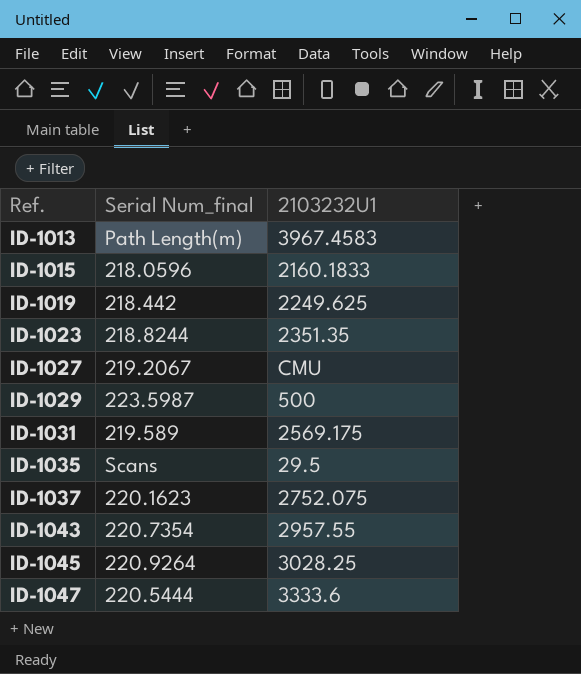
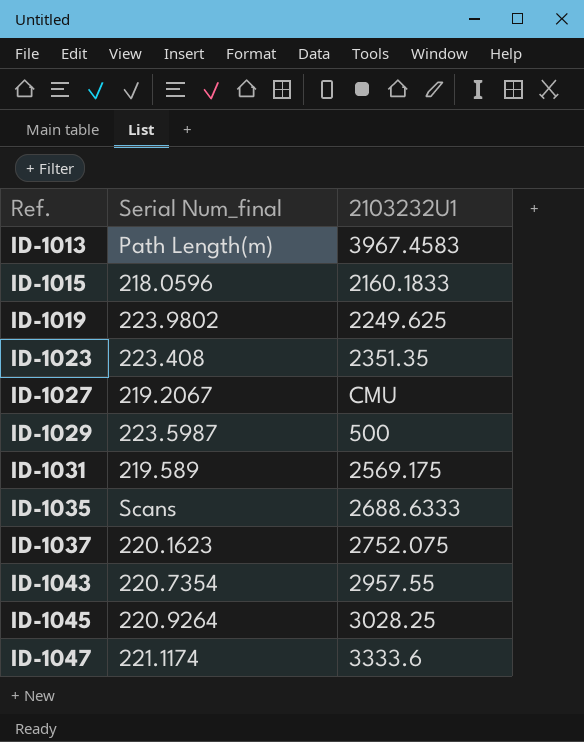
ID-1019 | Serial Num_final: 218.442 -> 223.9802
ID-1023 | Serial Num_final: 218.8244 -> 223.408
ID-1035 | 2103232U1: 29.5 -> 2688.6333
ID-1047 | Serial Num_final: 220.5444 -> 221.1174

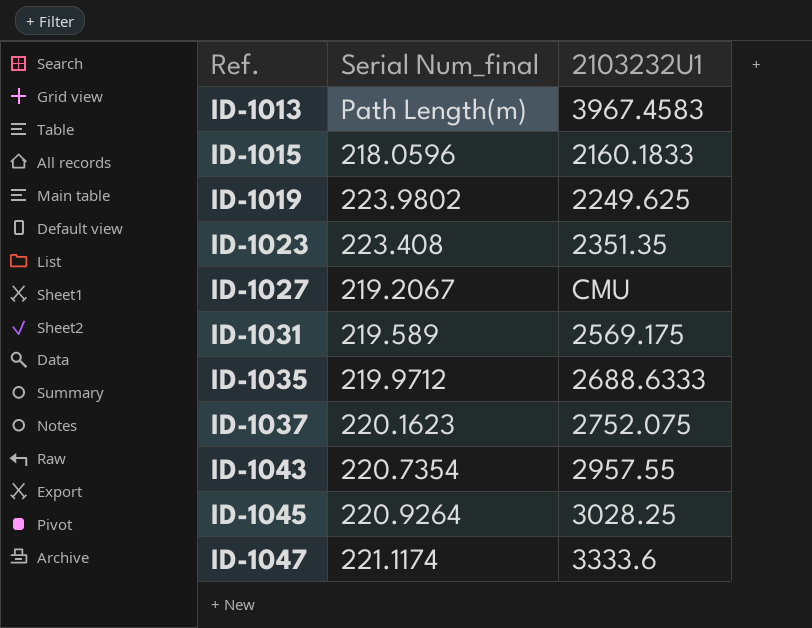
row ID-1029: 223.5987 | 500 -> none
ID-1035 | Serial Num_final: Scans -> 219.9712

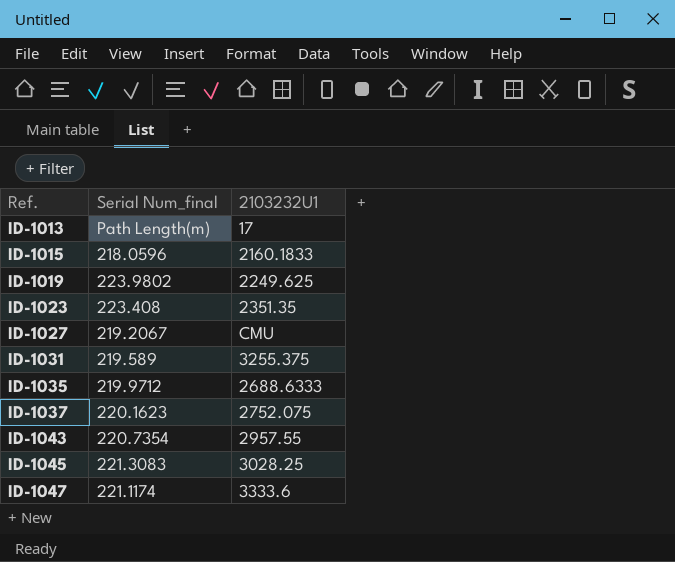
ID-1013 | 2103232U1: 3967.4583 -> 17
ID-1031 | 2103232U1: 2569.175 -> 3255.375
ID-1045 | Serial Num_final: 220.9264 -> 221.3083

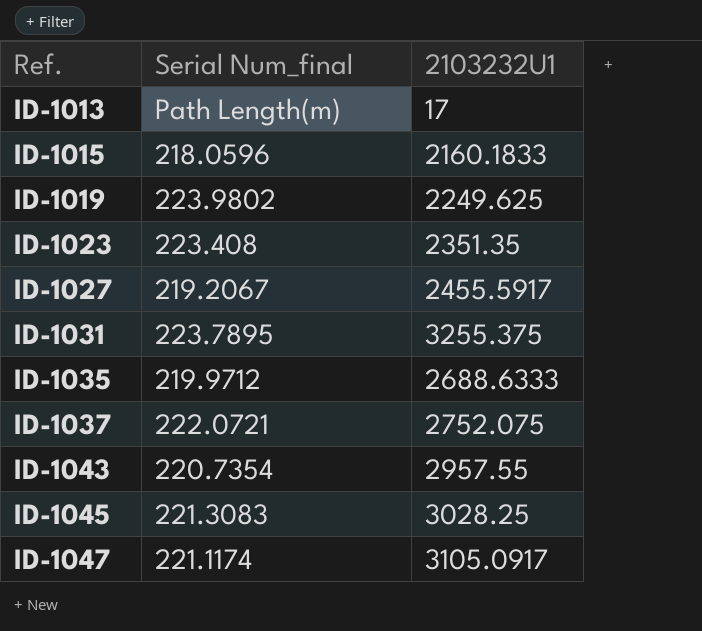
ID-1027 | 2103232U1: CMU -> 2455.5917
ID-1031 | Serial Num_final: 219.589 -> 223.7895
ID-1037 | Serial Num_final: 220.1623 -> 222.0721
ID-1047 | 2103232U1: 3333.6 -> 3105.0917

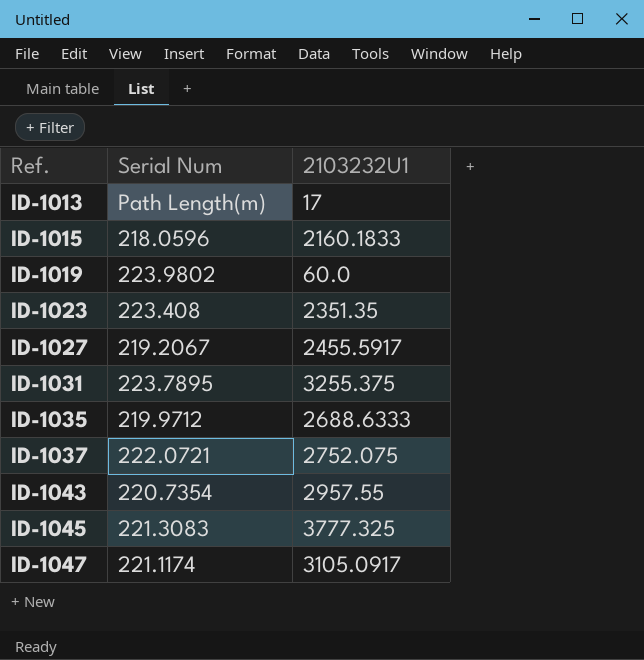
column name: Serial Num_final -> Serial Num
ID-1019 | 2103232U1: 2249.625 -> 60.0
ID-1045 | 2103232U1: 3028.25 -> 3777.325

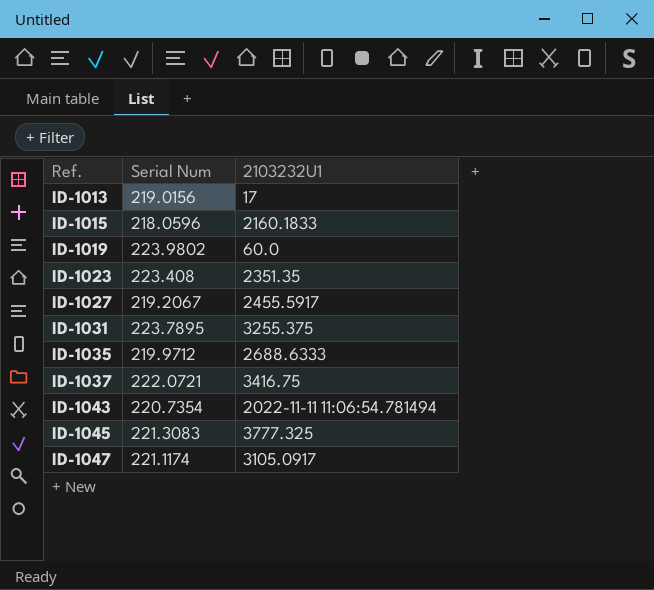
ID-1013 | Serial Num: Path Length(m) -> 219.0156
ID-1037 | 2103232U1: 2752.075 -> 3416.75
ID-1043 | 2103232U1: 2957.55 -> 2022-11-11 11:06:54.781494

